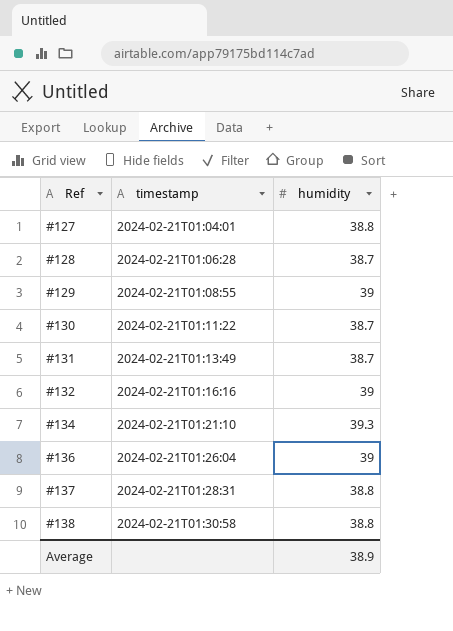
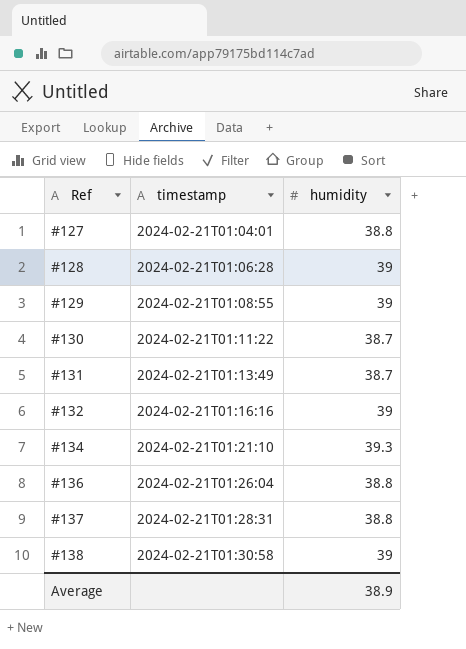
#128 | humidity: 38.7 -> 39
#136 | humidity: 39 -> 38.8
#138 | humidity: 38.8 -> 39

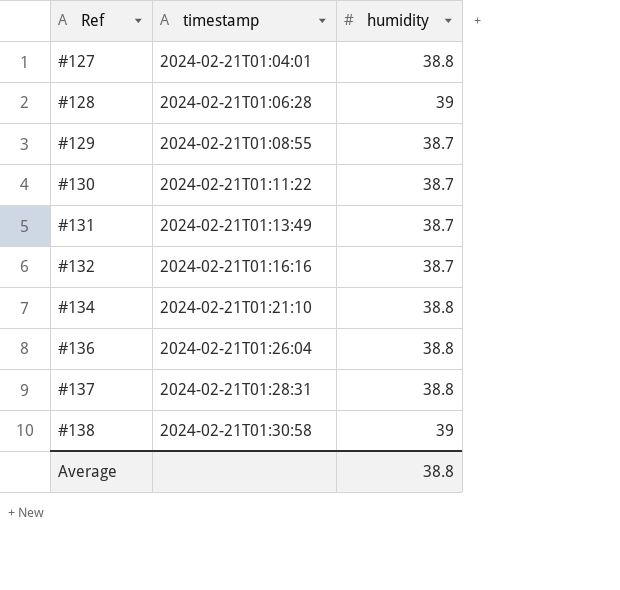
#129 | humidity: 39 -> 38.7
#132 | humidity: 39 -> 38.7
#134 | humidity: 39.3 -> 38.8
Average | humidity: 38.9 -> 38.8

